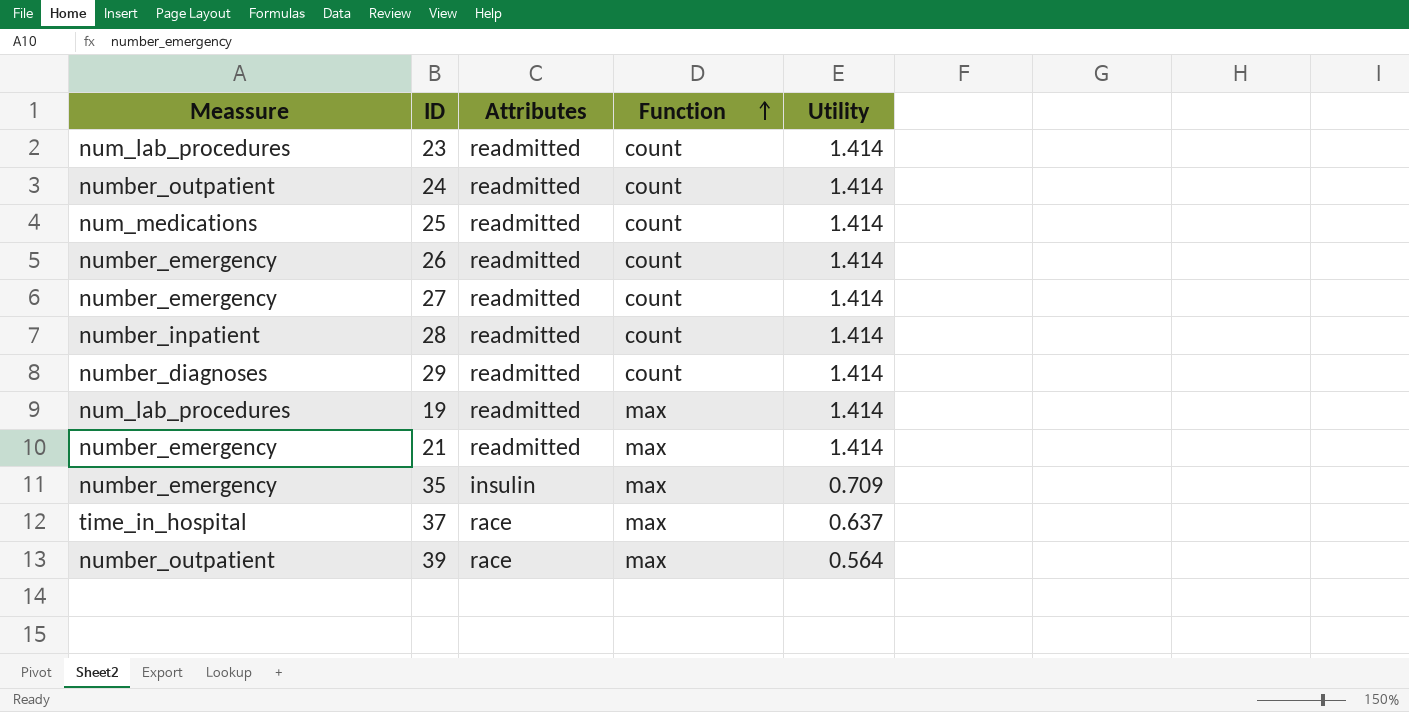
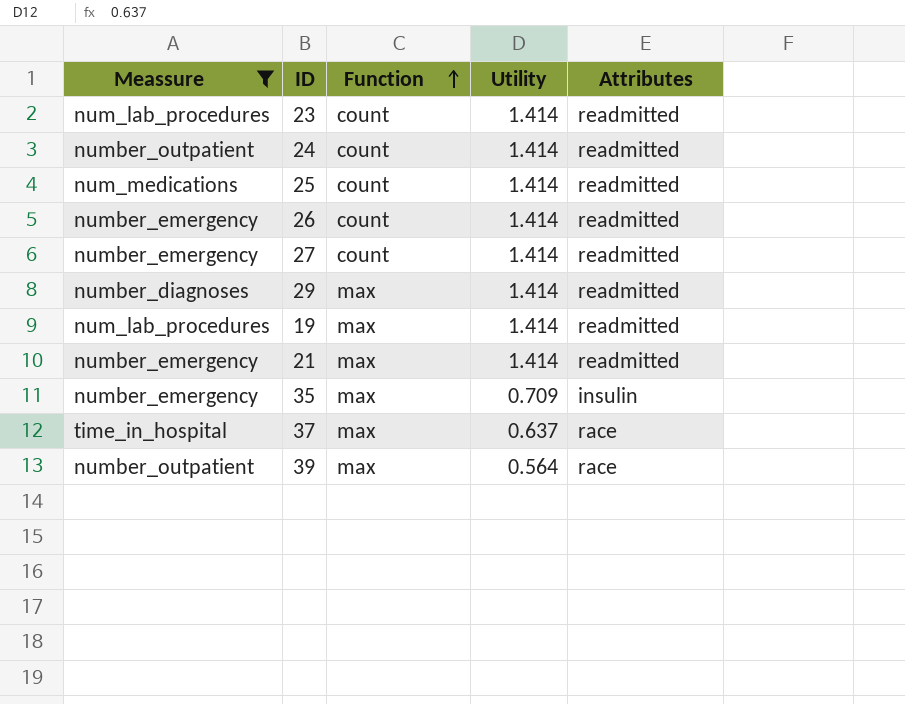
filter: none -> Meassure != number_inpatient
column Attributes | position: 3 -> 5
29 | Function: count -> max

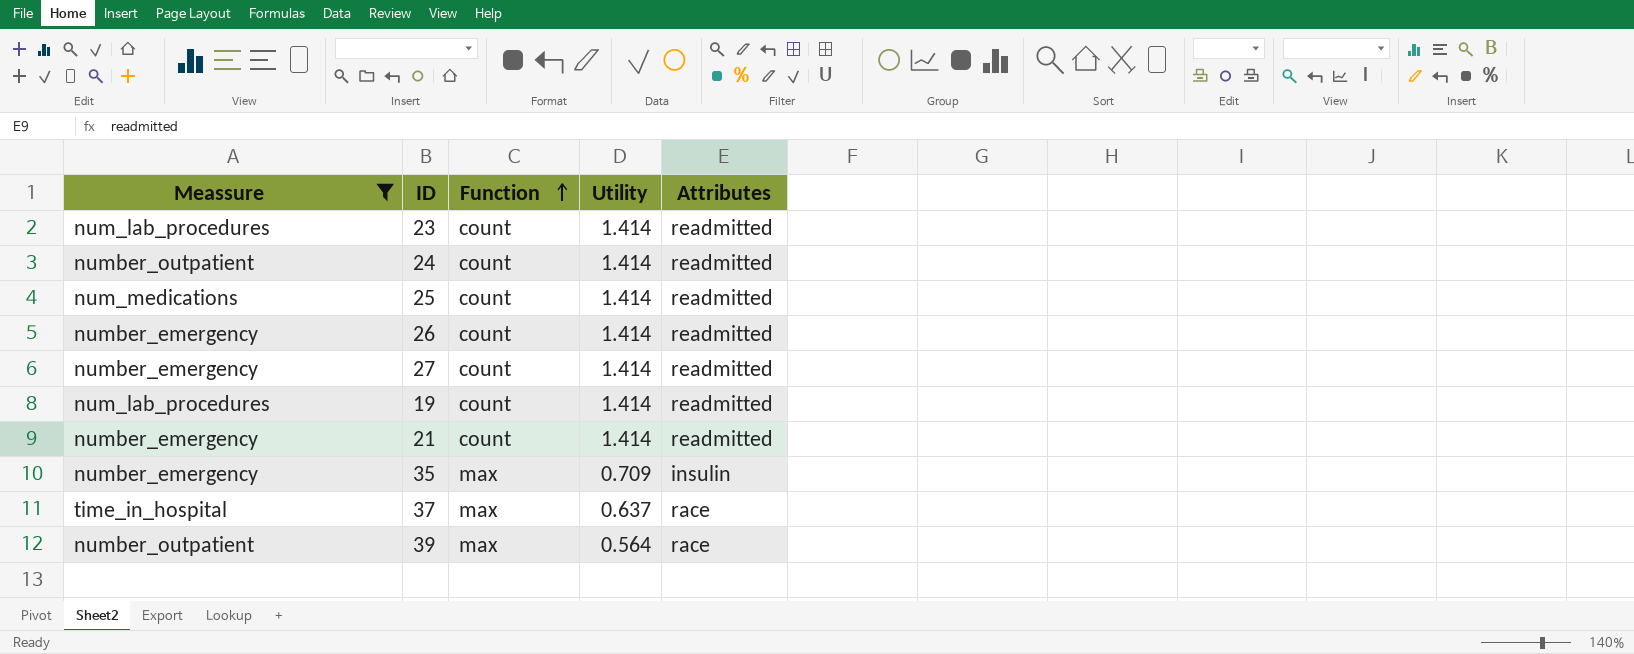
row 29: number_diagnoses | max | 1.414 | readmitted -> none
19 | Function: max -> count
21 | Function: max -> count

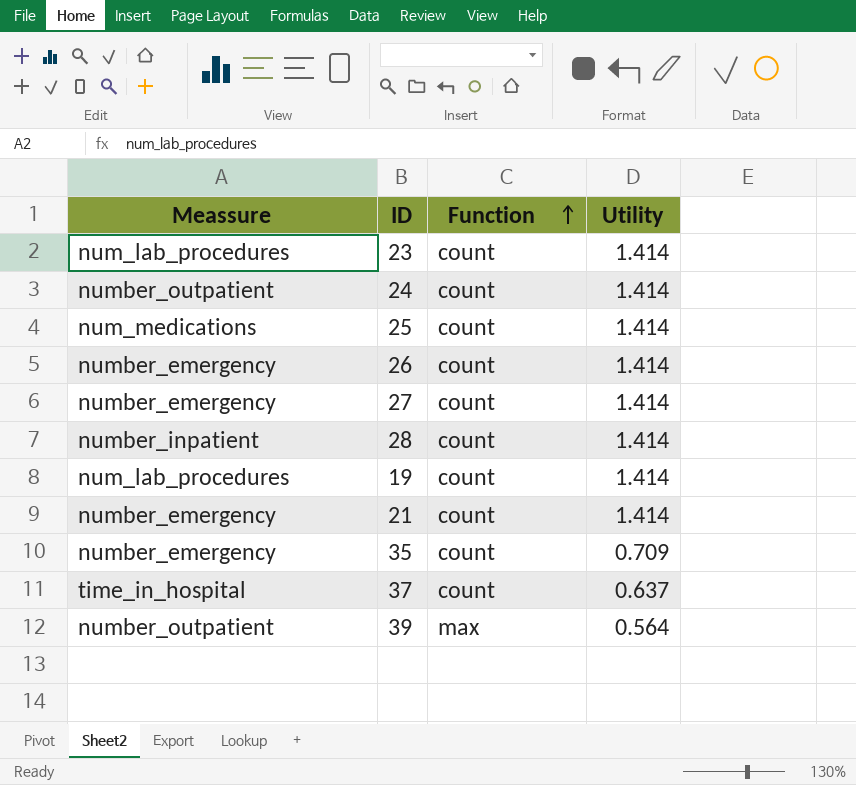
filter: Meassure != number_inpatient -> none
column Attributes | position: 5 -> none
35 | Function: max -> count
37 | Function: max -> count

